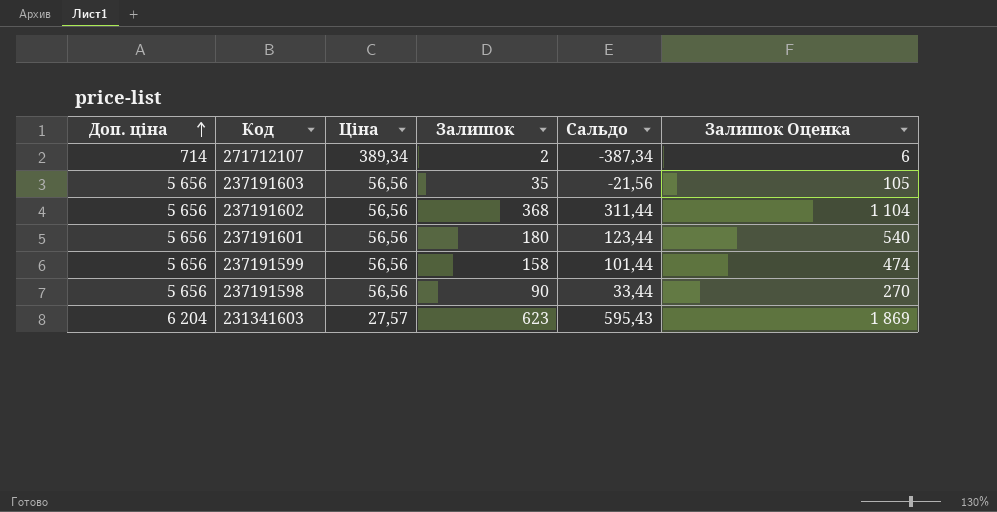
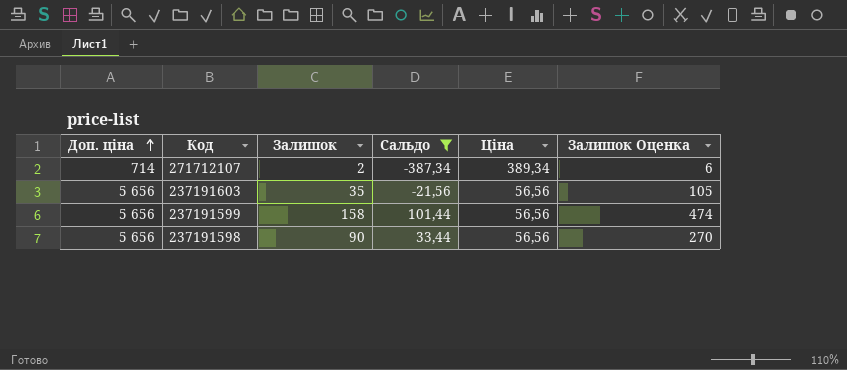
filter: none -> Сальдо <= 101,44
column Ціна | position: 3 -> 5

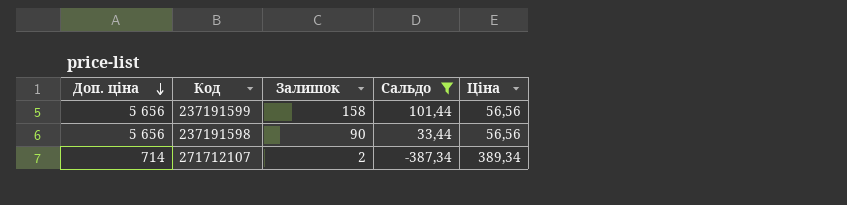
row order: Доп. ціна ascending -> Доп. ціна descending
column Залишок Оценка | formula: [Залишок] * 3 -> none
row 237191603: 5 656 | 35 | -21,56 | 56,56 | 105 -> none

